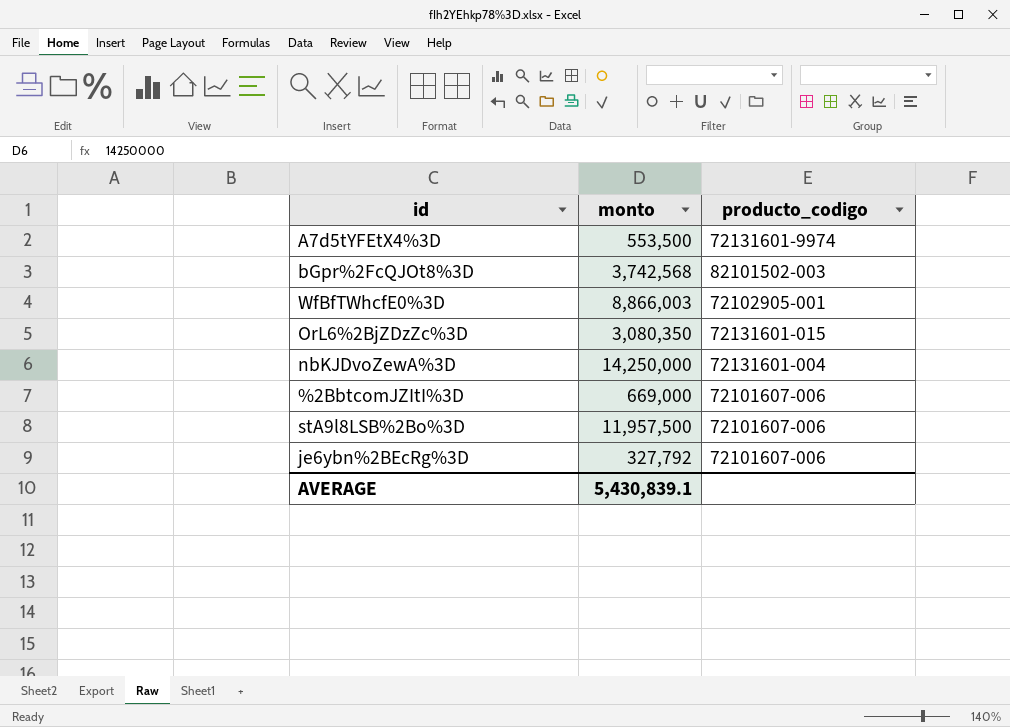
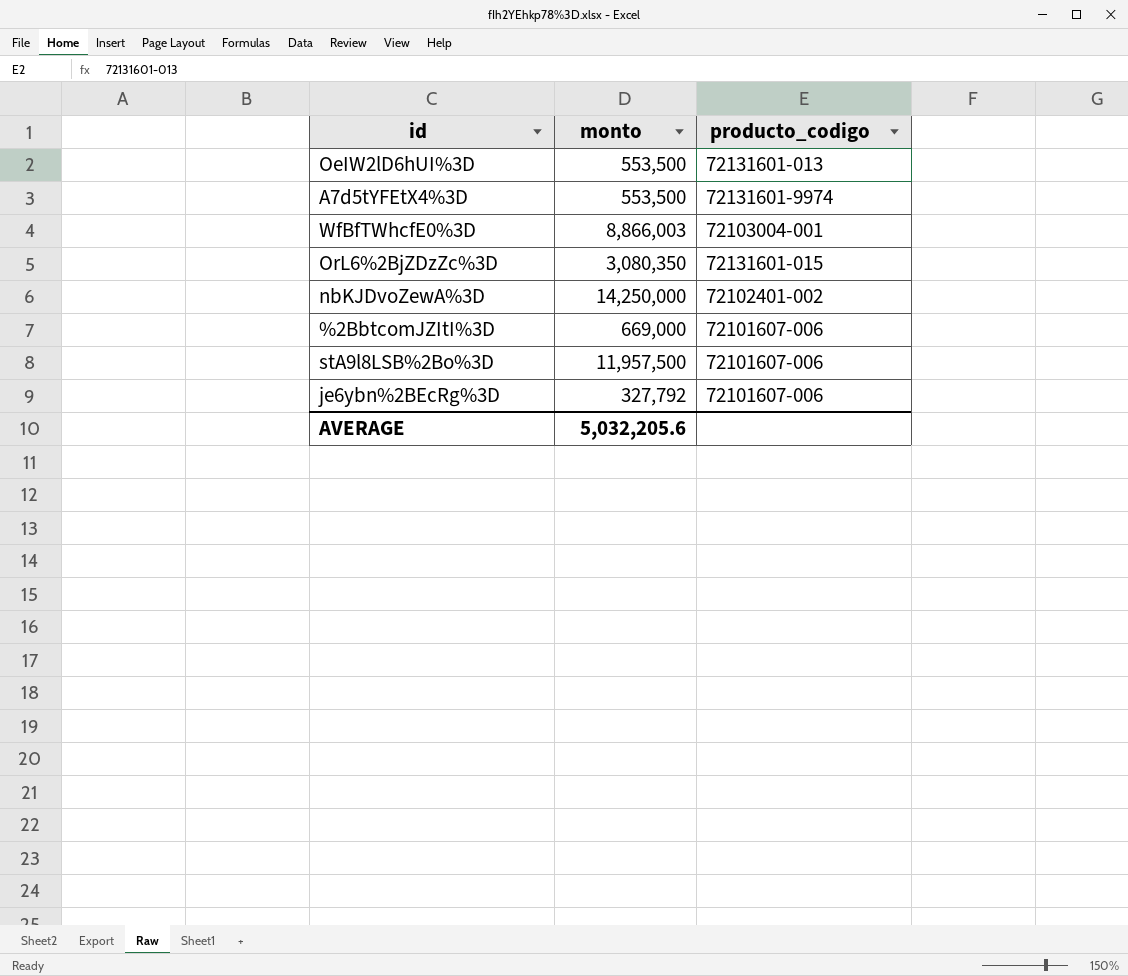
row bGpr%2FcQJOt8%3D: 3,742,568 | 82101502-003 -> none
row OeIW2lD6hUI%3D: none -> 553,500 | 72131601-013
WfBfTWhcfE0%3D | producto_codigo: 72102905-001 -> 72103004-001
nbKJDvoZewA%3D | producto_codigo: 72131601-004 -> 72102401-002
AVERAGE | monto: 5,430,839.1 -> 5,032,205.6

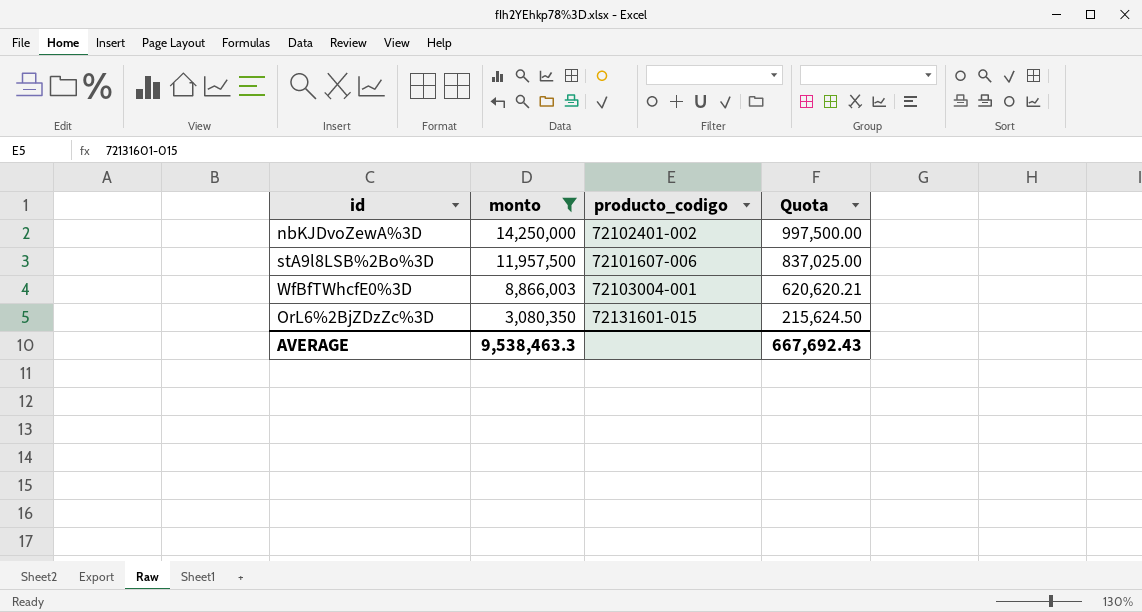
filter: none -> monto >= 3,080,350
row order: none -> monto descending
column Quota | formula: none -> [monto] * 0.07
AVERAGE | monto: 5,032,205.6 -> 9,538,463.3

